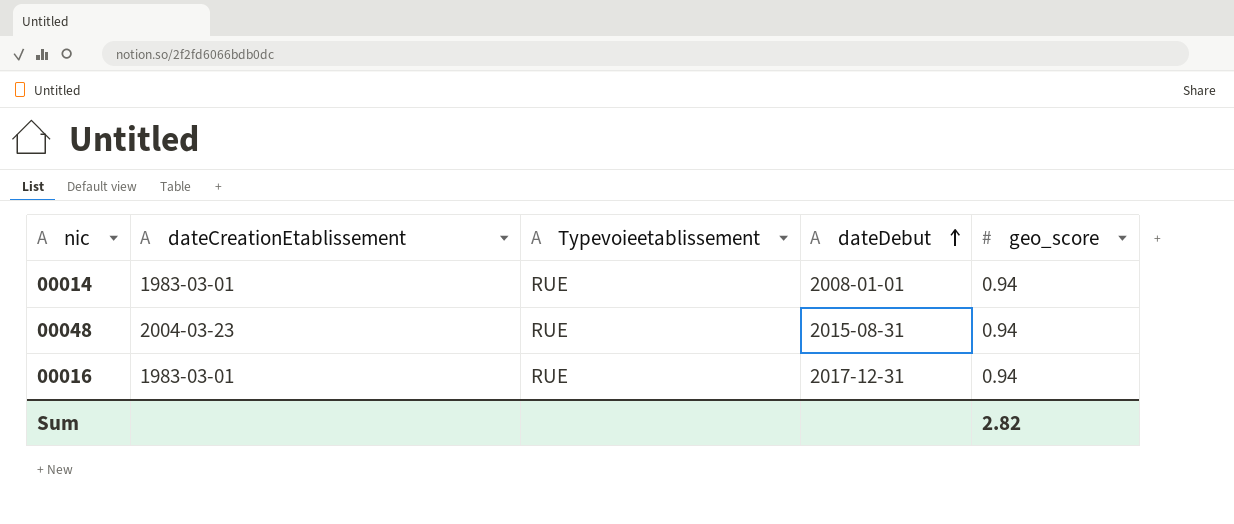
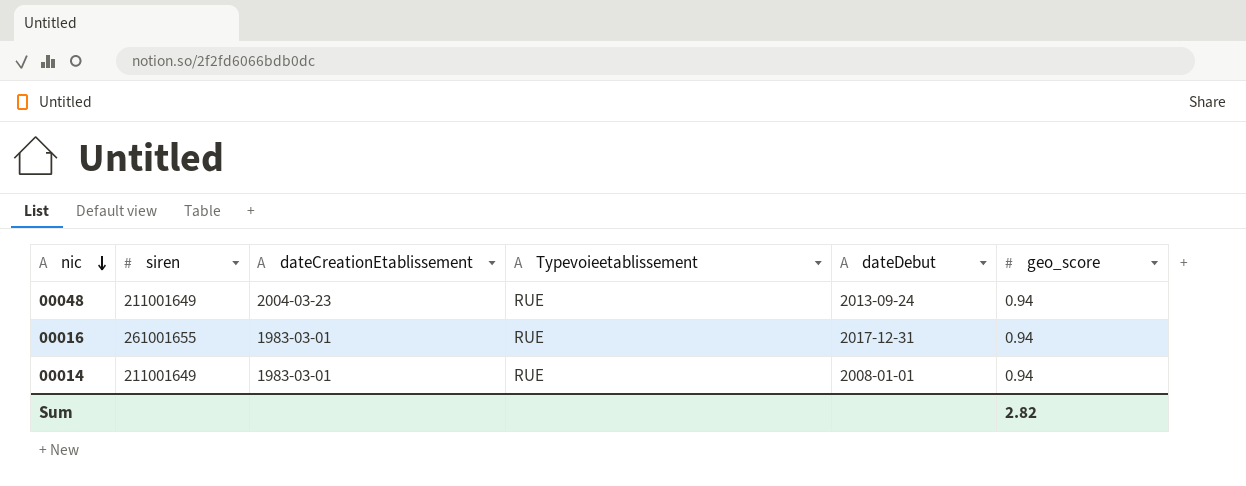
row order: dateDebut ascending -> nic descending
column siren | position: none -> 2
00048 | dateDebut: 2015-08-31 -> 2013-09-24

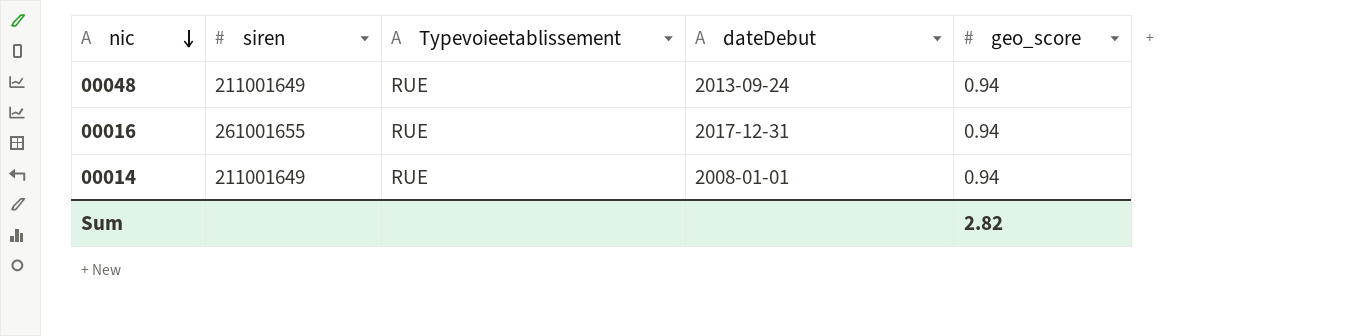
column dateCreationEtablissement | position: 3 -> none

